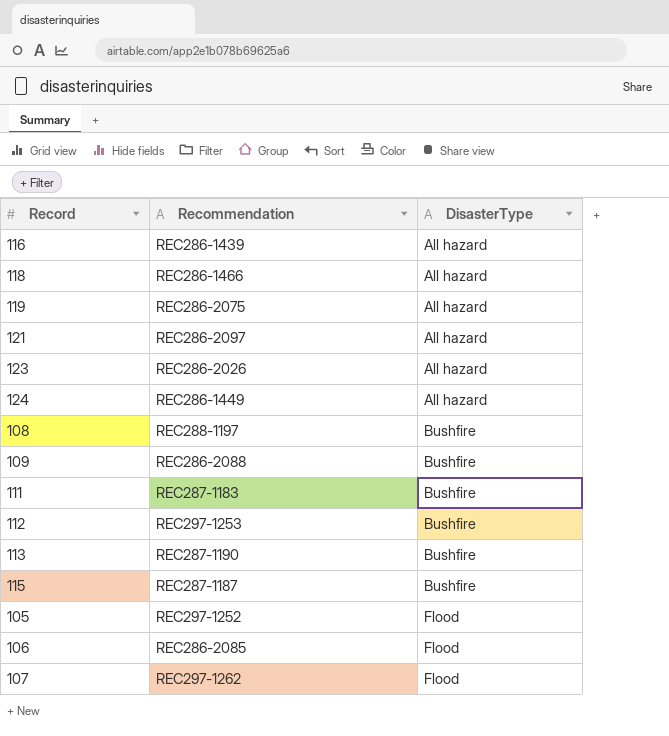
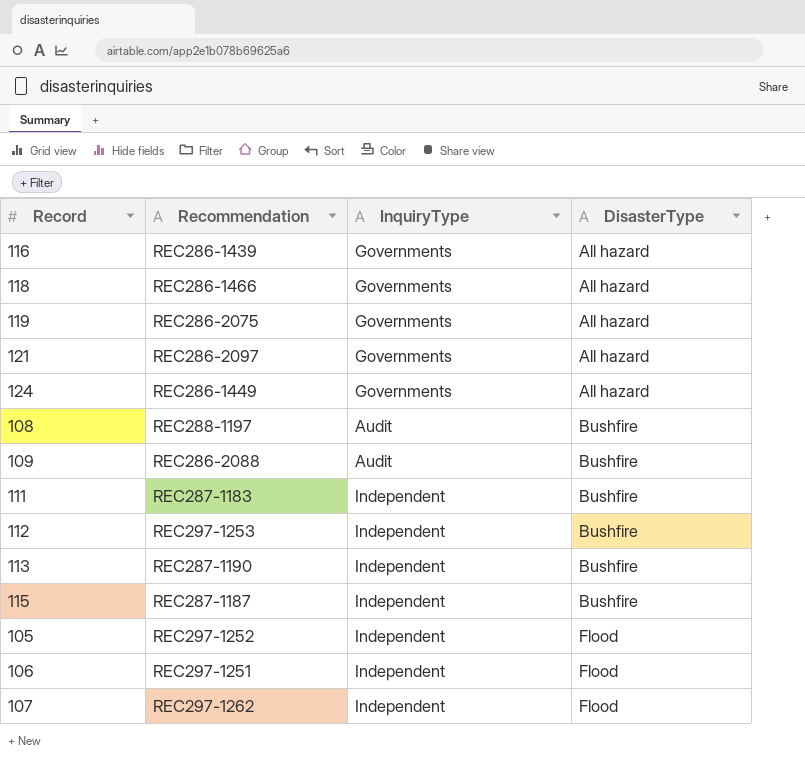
column InquiryType | position: none -> 3
row 123: REC286-2026 | All hazard -> none
106 | Recommendation: REC286-2085 -> REC297-1251

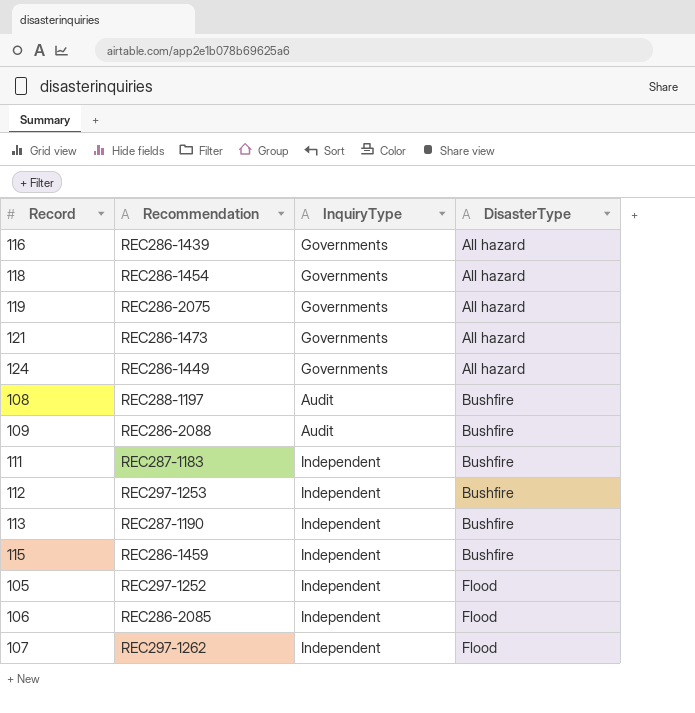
118 | Recommendation: REC286-1466 -> REC286-1454
121 | Recommendation: REC286-2097 -> REC286-1473
115 | Recommendation: REC287-1187 -> REC286-1459
106 | Recommendation: REC297-1251 -> REC286-2085

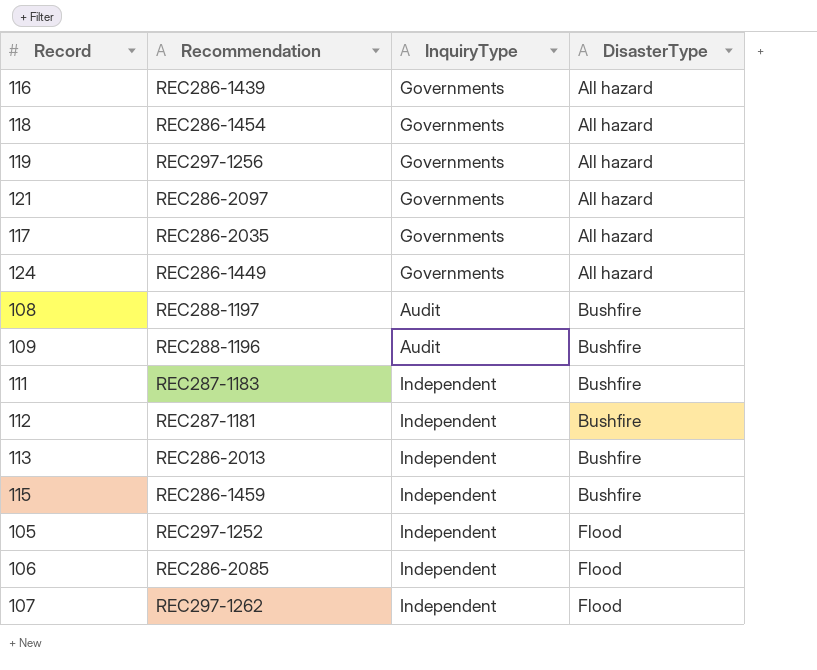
119 | Recommendation: REC286-2075 -> REC297-1256
121 | Recommendation: REC286-1473 -> REC286-2097
row 117: none -> REC286-2035 | Governments | All hazard
109 | Recommendation: REC286-2088 -> REC288-1196
112 | Recommendation: REC297-1253 -> REC287-1181
113 | Recommendation: REC287-1190 -> REC286-2013

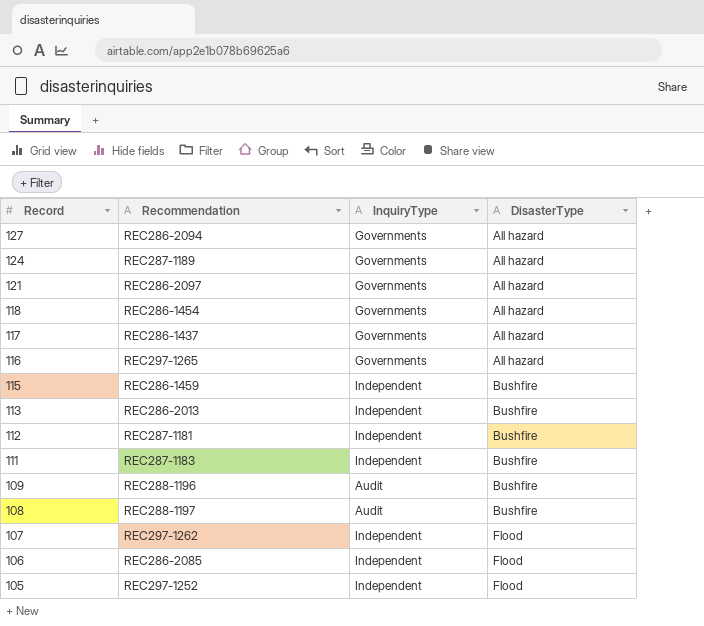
row order: DisasterType ascending -> Record descending
row 119: REC297-1256 | Governments | All hazard -> none
row 127: none -> REC286-2094 | Governments | All hazard
124 | Recommendation: REC286-1449 -> REC287-1189
117 | Recommendation: REC286-2035 -> REC286-1437
116 | Recommendation: REC286-1439 -> REC297-1265

